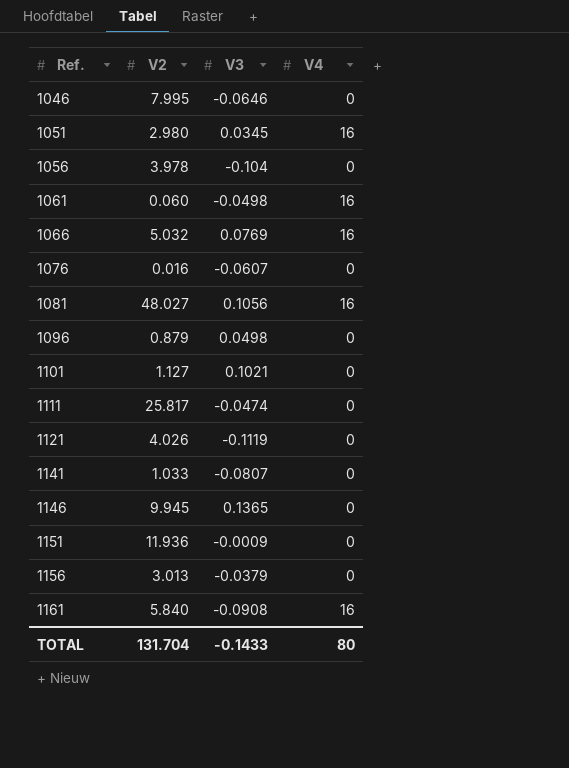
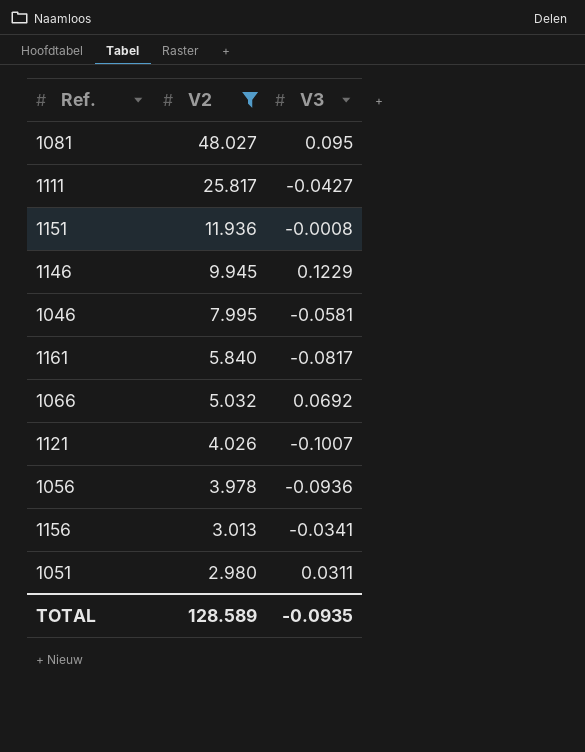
filter: none -> V2 >= 2.980
row order: Ref. ascending -> V2 descending
column V4 | position: 4 -> none
1081 | V3: 0.1056 -> 0.095
1111 | V3: -0.0474 -> -0.0427
1151 | V3: -0.0009 -> -0.0008
1146 | V3: 0.1365 -> 0.1229
1046 | V3: -0.0646 -> -0.0581
1161 | V3: -0.0908 -> -0.0817
1066 | V3: 0.0769 -> 0.0692
1121 | V3: -0.1119 -> -0.1007
1056 | V3: -0.104 -> -0.0936
1156 | V3: -0.0379 -> -0.0341
1051 | V3: 0.0345 -> 0.0311
TOTAL | V2: 131.704 -> 128.589
TOTAL | V3: -0.1433 -> -0.0935

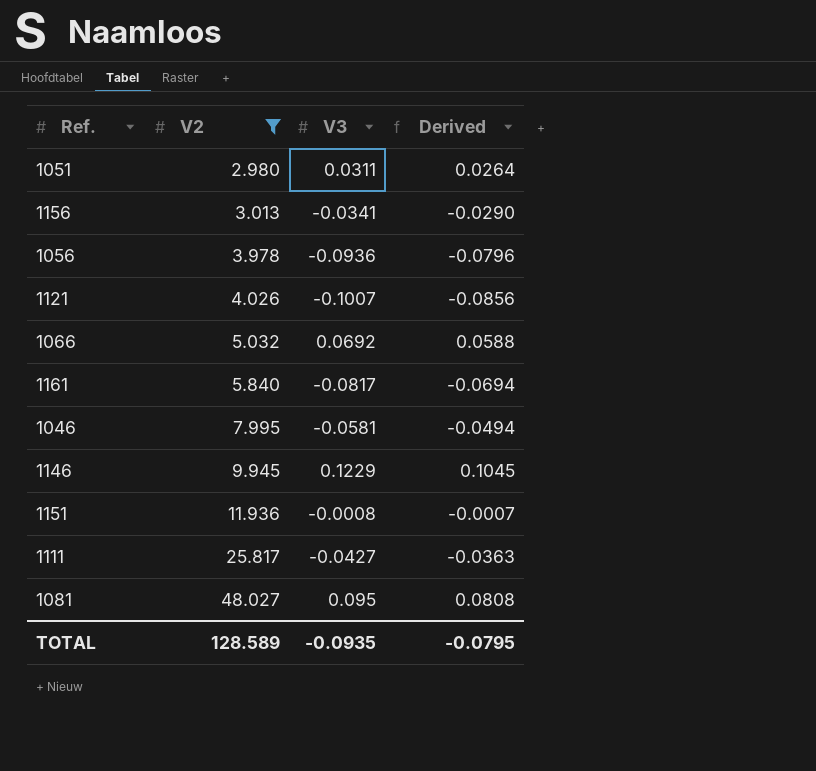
row order: V2 descending -> V2 ascending
column Derived | formula: none -> [V3] * 0.85

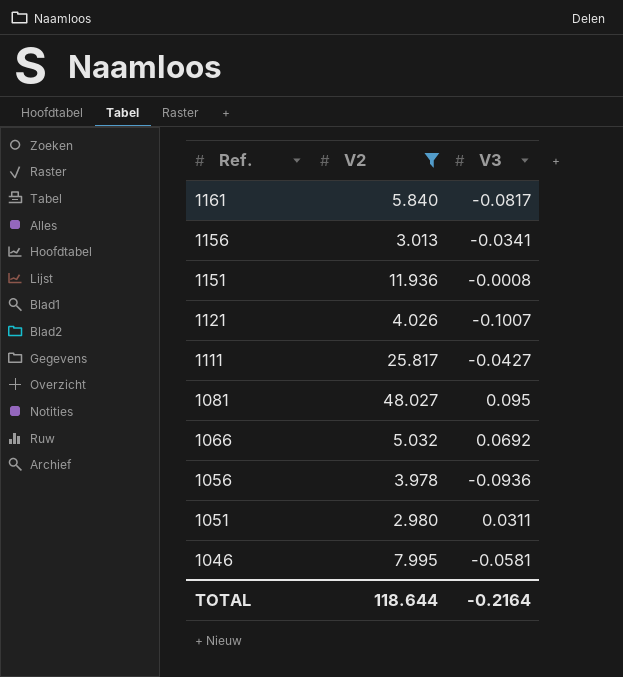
row order: V2 ascending -> Ref. descending
column Derived | formula: [V3] * 0.85 -> none
row 1146: 9.945 | 0.1229 | 0.1045 -> none
TOTAL | V2: 128.589 -> 118.644
TOTAL | V3: -0.0935 -> -0.2164

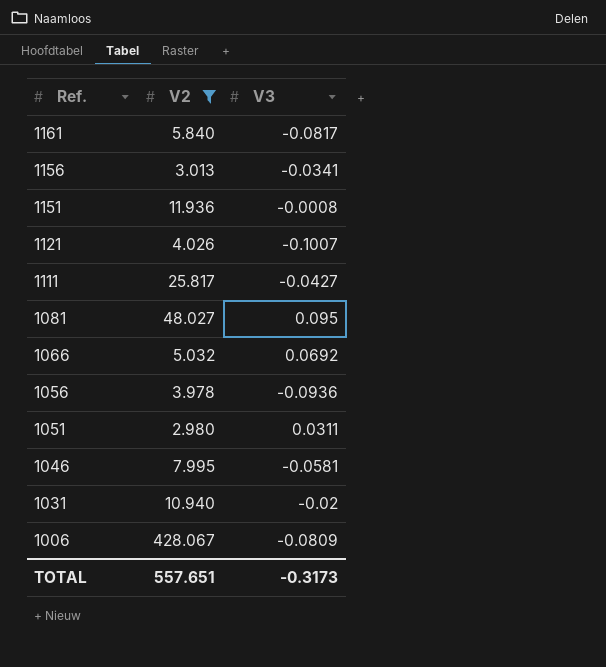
row 1031: none -> 10.940 | -0.02
row 1006: none -> 428.067 | -0.0809
TOTAL | V2: 118.644 -> 557.651
TOTAL | V3: -0.2164 -> -0.3173

